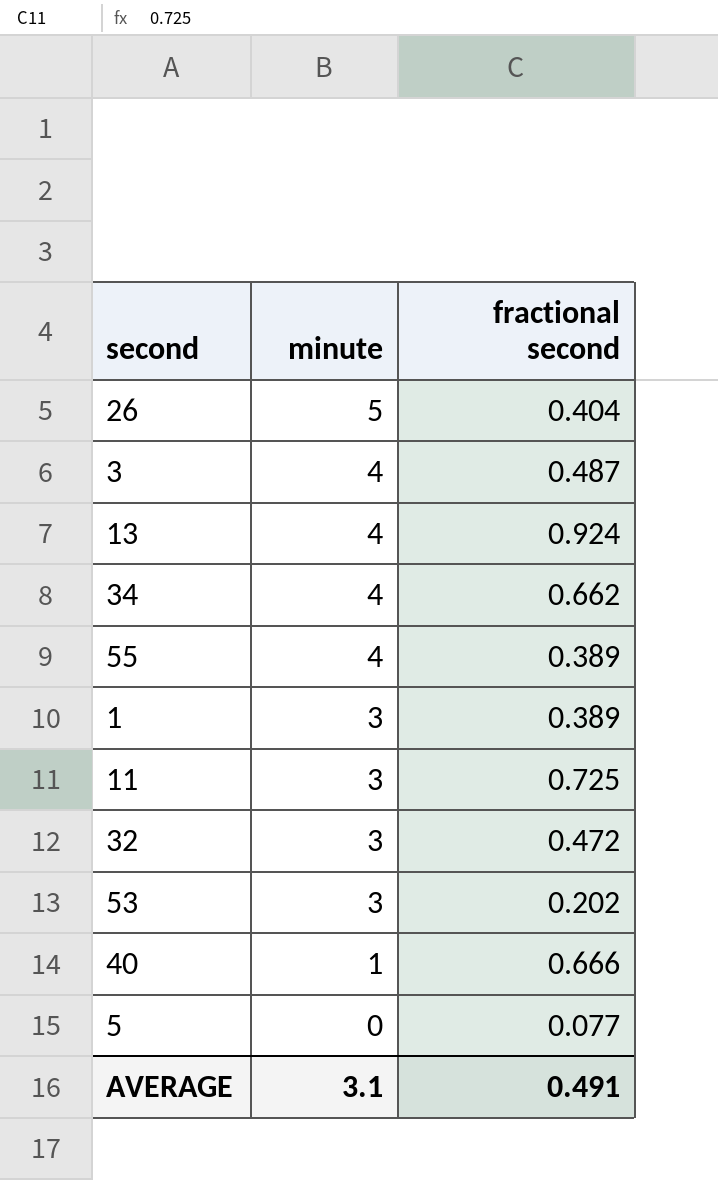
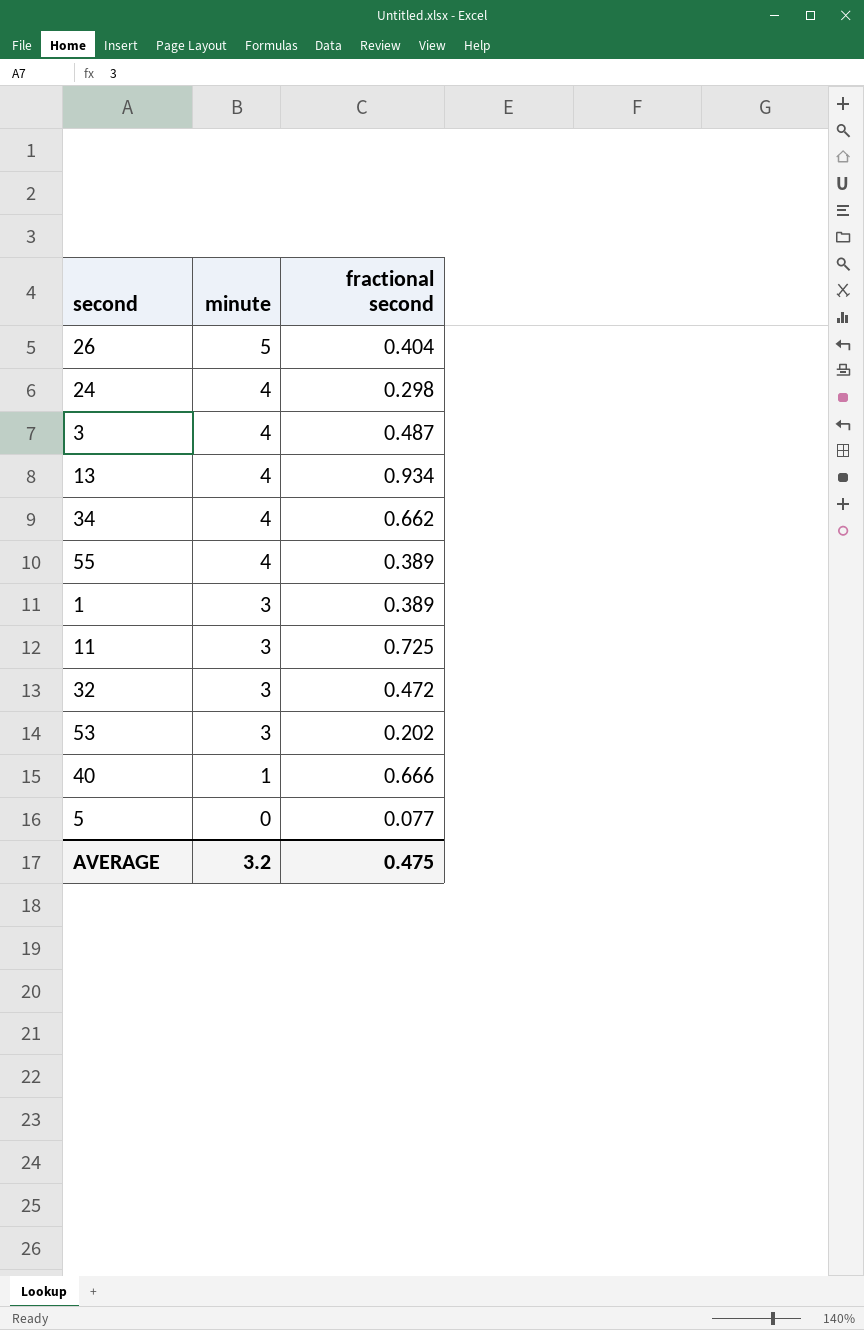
row 24: none -> 4 | 0.298
13 | fractional second: 0.924 -> 0.934
AVERAGE | minute: 3.1 -> 3.2
AVERAGE | fractional second: 0.491 -> 0.475

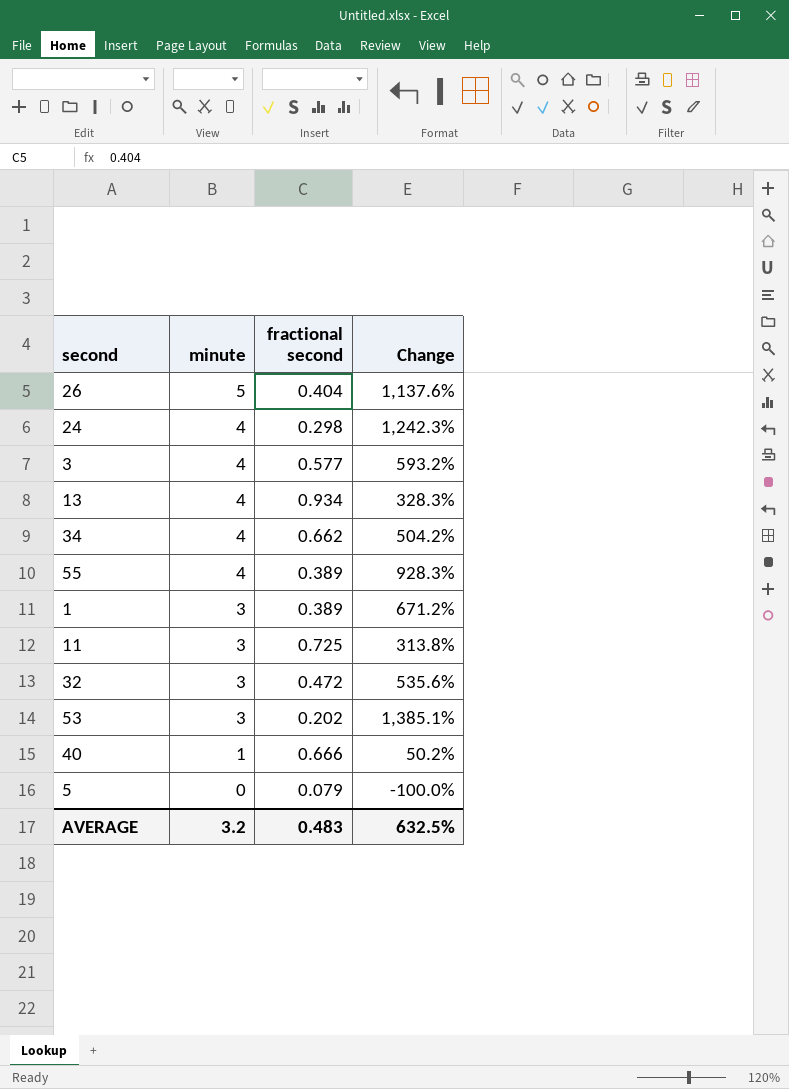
column Change | formula: none -> ([minute] - [fractional second]) / [fractional second]
3 | fractional second: 0.487 -> 0.577
5 | fractional second: 0.077 -> 0.079
AVERAGE | fractional second: 0.475 -> 0.483

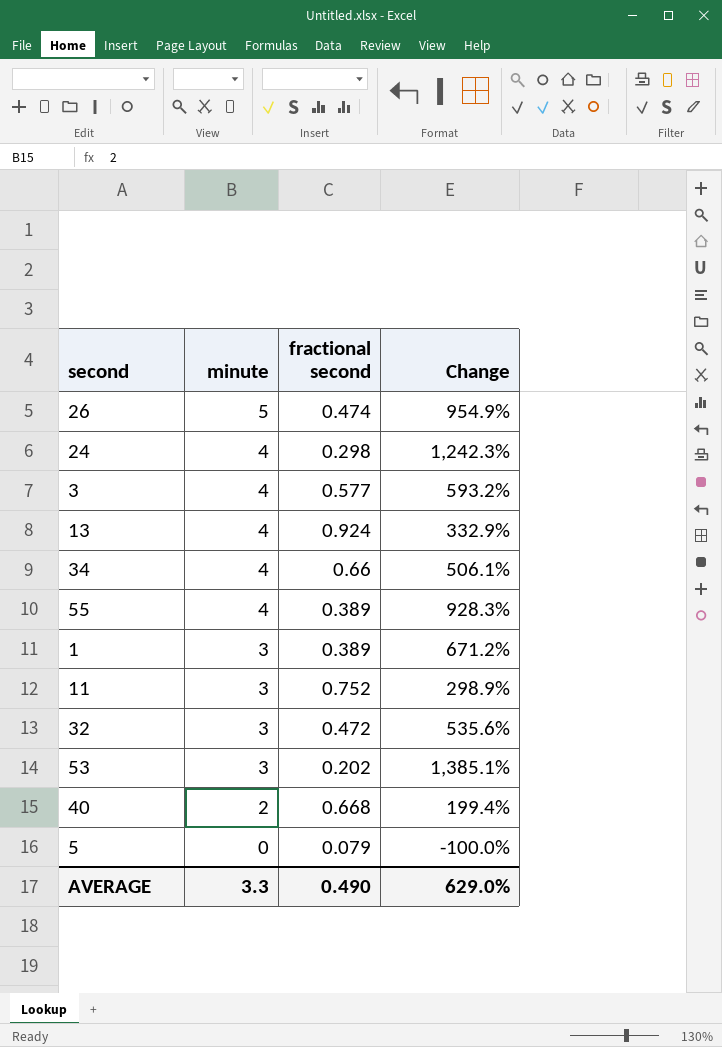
26 | fractional second: 0.404 -> 0.474
26 | Change: 1,137.6% -> 954.9%
13 | fractional second: 0.934 -> 0.924
13 | Change: 328.3% -> 332.9%
34 | fractional second: 0.662 -> 0.66
34 | Change: 504.2% -> 506.1%
11 | fractional second: 0.725 -> 0.752
11 | Change: 313.8% -> 298.9%
40 | minute: 1 -> 2
40 | fractional second: 0.666 -> 0.668
40 | Change: 50.2% -> 199.4%
AVERAGE | minute: 3.2 -> 3.3
AVERAGE | fractional second: 0.483 -> 0.490
AVERAGE | Change: 632.5% -> 629.0%

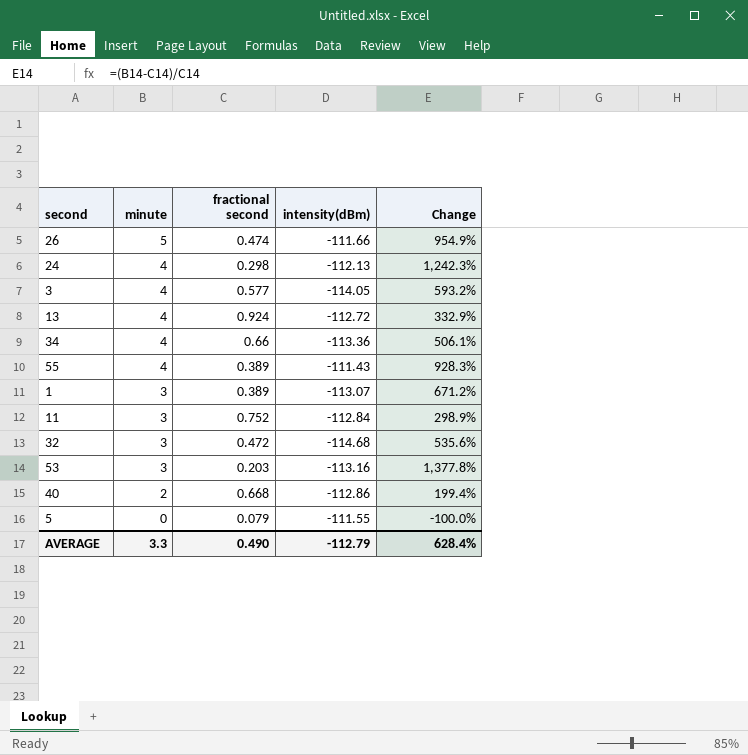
column intensity(dBm) | position: none -> 4
53 | fractional second: 0.202 -> 0.203
53 | Change: 1,385.1% -> 1,377.8%
AVERAGE | Change: 629.0% -> 628.4%

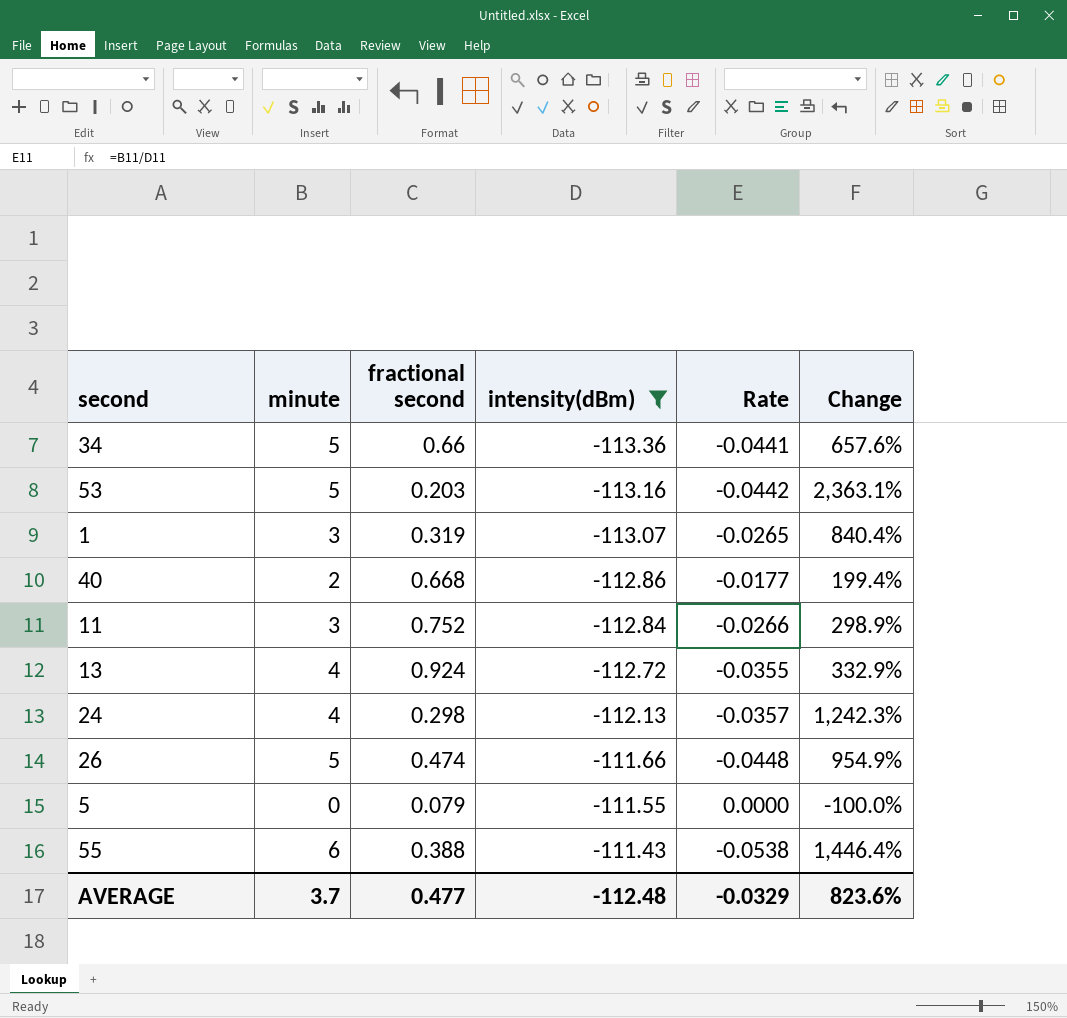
filter: none -> intensity(dBm) >= -113.36
row order: minute descending -> intensity(dBm) ascending
column Rate | formula: none -> [minute] / [intensity(dBm)]
34 | minute: 4 -> 5
34 | Change: 506.1% -> 657.6%
53 | minute: 3 -> 5
53 | Change: 1,377.8% -> 2,363.1%
1 | fractional second: 0.389 -> 0.319
1 | Change: 671.2% -> 840.4%
55 | minute: 4 -> 6
55 | fractional second: 0.389 -> 0.388
55 | Change: 928.3% -> 1,446.4%
AVERAGE | minute: 3.3 -> 3.7
AVERAGE | fractional second: 0.490 -> 0.477
AVERAGE | intensity(dBm): -112.79 -> -112.48
AVERAGE | Change: 628.4% -> 823.6%

